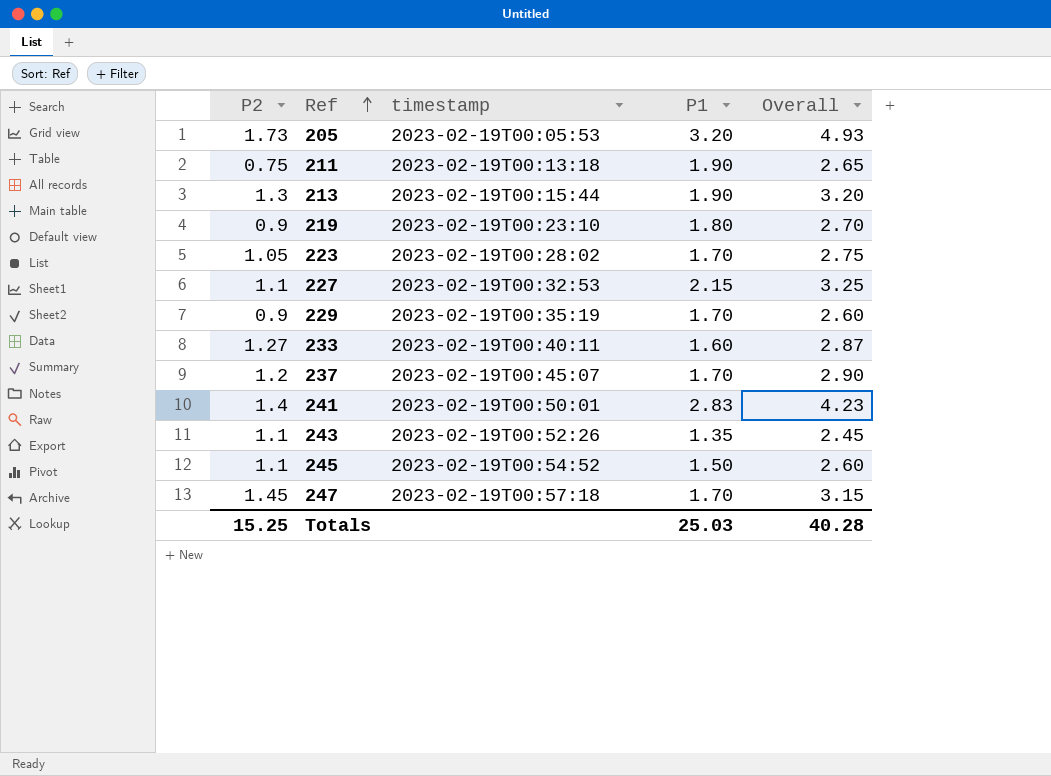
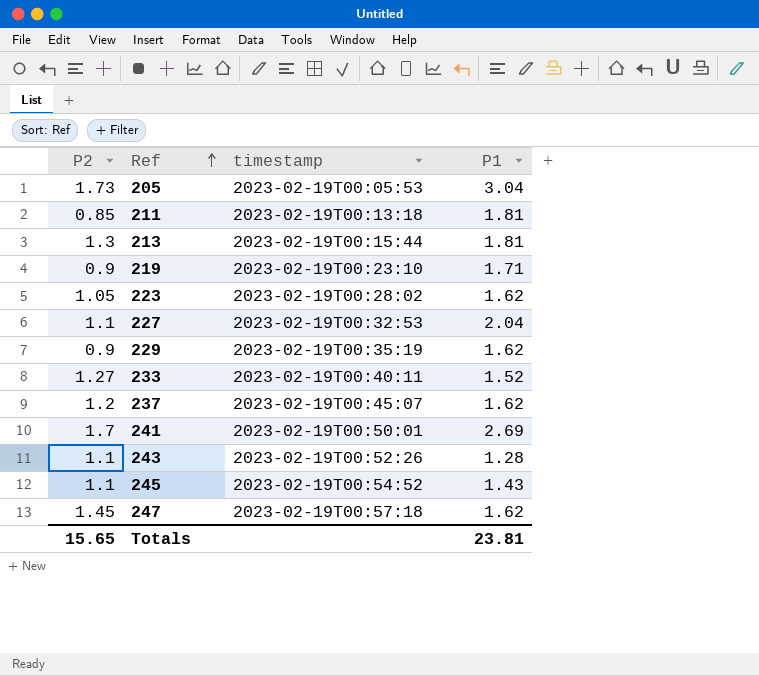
column Overall | formula: [P2] + [P1] -> none
205 | P1: 3.20 -> 3.04
211 | P2: 0.75 -> 0.85
211 | P1: 1.90 -> 1.81
213 | P1: 1.90 -> 1.81
219 | P1: 1.80 -> 1.71
223 | P1: 1.70 -> 1.62
227 | P1: 2.15 -> 2.04
229 | P1: 1.70 -> 1.62
233 | P1: 1.60 -> 1.52
237 | P1: 1.70 -> 1.62
241 | P2: 1.4 -> 1.7
241 | P1: 2.83 -> 2.69
243 | P1: 1.35 -> 1.28
245 | P1: 1.50 -> 1.43
247 | P1: 1.70 -> 1.62
Totals | P2: 15.25 -> 15.65
Totals | P1: 25.03 -> 23.81

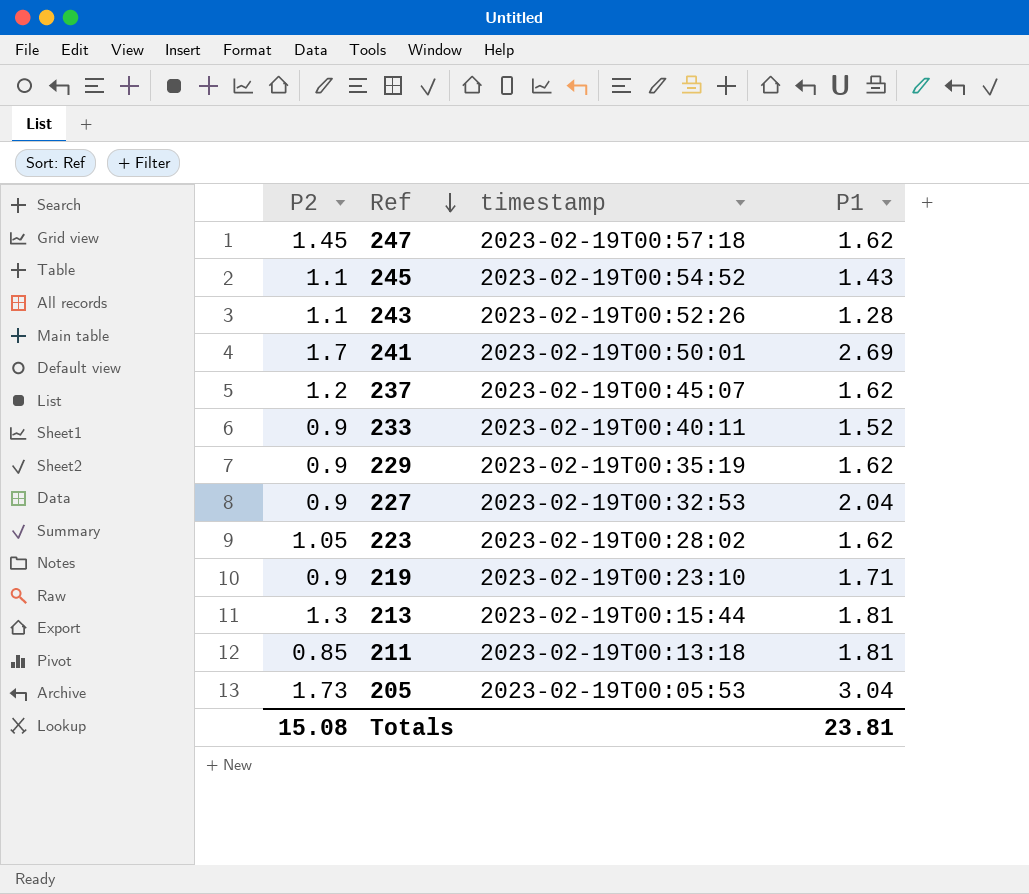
row order: Ref ascending -> Ref descending
233 | P2: 1.27 -> 0.9
227 | P2: 1.1 -> 0.9
Totals | P2: 15.65 -> 15.08

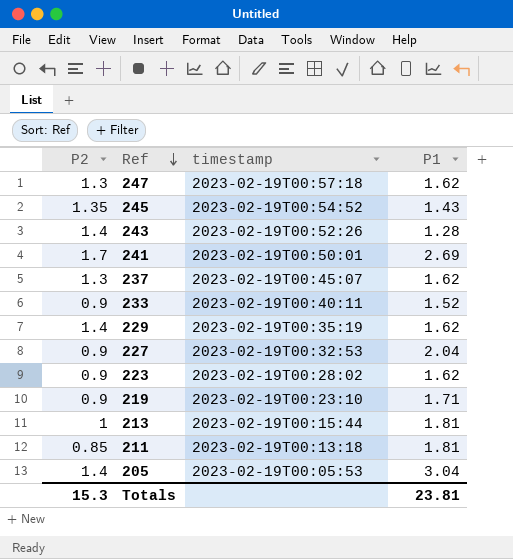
247 | P2: 1.45 -> 1.3
245 | P2: 1.1 -> 1.35
243 | P2: 1.1 -> 1.4
237 | P2: 1.2 -> 1.3
229 | P2: 0.9 -> 1.4
223 | P2: 1.05 -> 0.9
213 | P2: 1.3 -> 1
205 | P2: 1.73 -> 1.4
Totals | P2: 15.08 -> 15.3

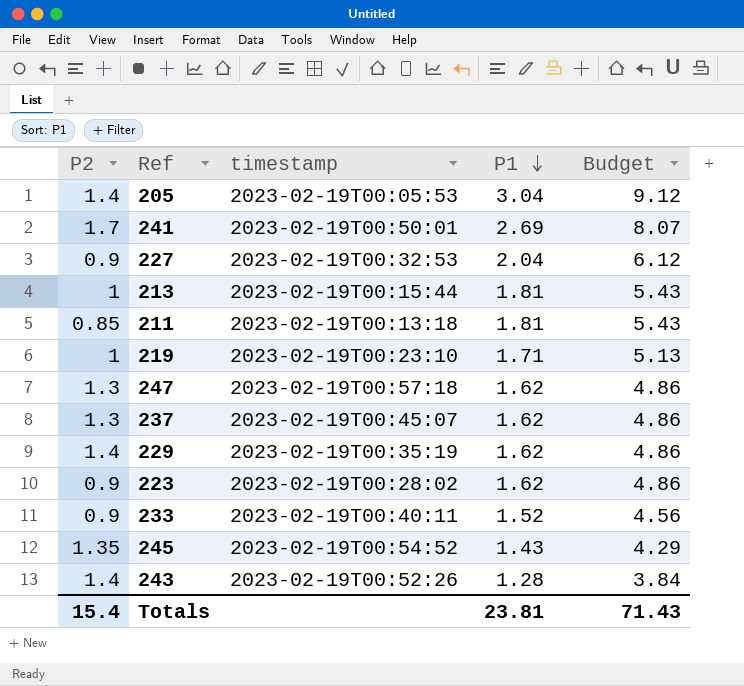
row order: Ref descending -> P1 descending
column Budget | formula: none -> [P1] * 3
219 | P2: 0.9 -> 1
Totals | P2: 15.3 -> 15.4

